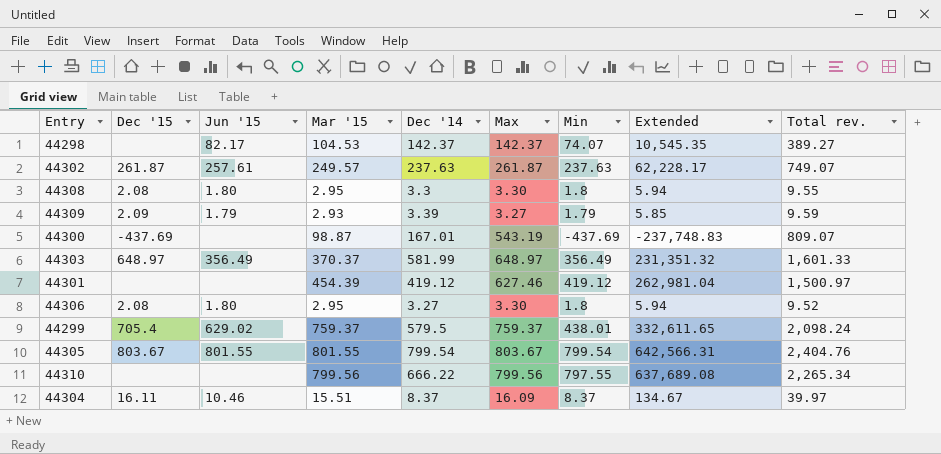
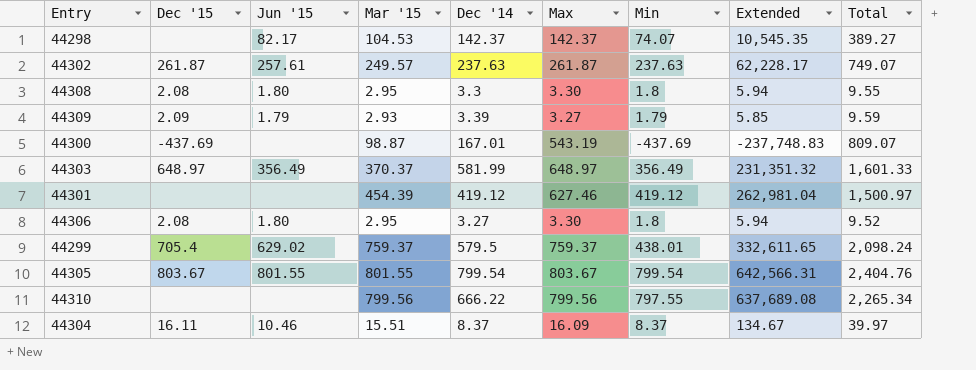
column name: Total rev. -> Total

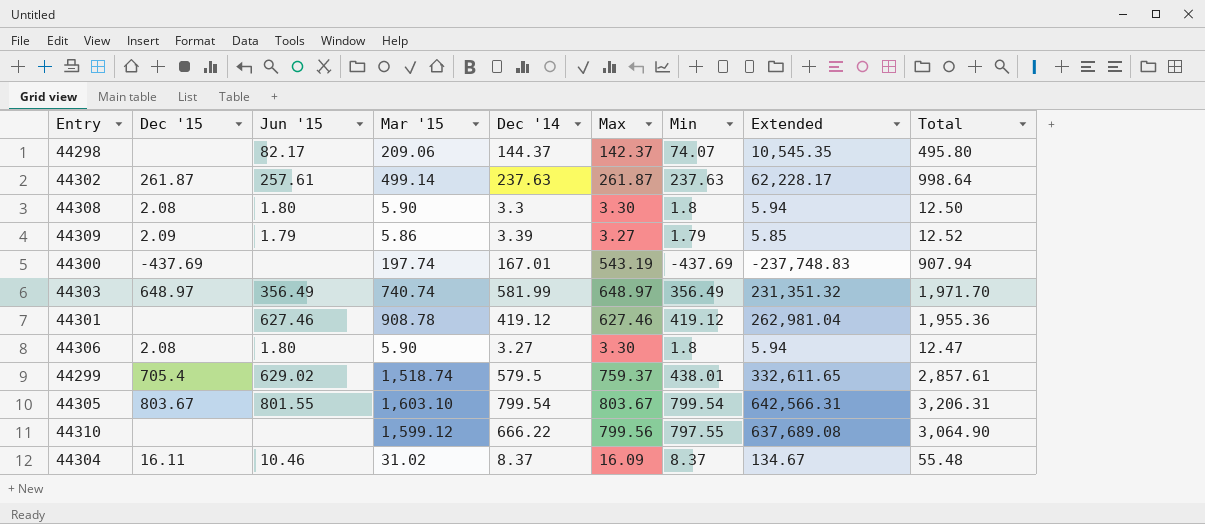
44298 | Mar '15: 104.53 -> 209.06
44298 | Dec '14: 142.37 -> 144.37
44298 | Total: 389.27 -> 495.80
44302 | Mar '15: 249.57 -> 499.14
44302 | Total: 749.07 -> 998.64
44308 | Mar '15: 2.95 -> 5.90
44308 | Total: 9.55 -> 12.50
44309 | Mar '15: 2.93 -> 5.86
44309 | Total: 9.59 -> 12.52
44300 | Mar '15: 98.87 -> 197.74
44300 | Total: 809.07 -> 907.94
44303 | Mar '15: 370.37 -> 740.74
44303 | Total: 1,601.33 -> 1,971.70
44301 | Jun '15: none -> 627.46
44301 | Mar '15: 454.39 -> 908.78
44301 | Total: 1,500.97 -> 1,955.36
44306 | Mar '15: 2.95 -> 5.90
44306 | Total: 9.52 -> 12.47
44299 | Mar '15: 759.37 -> 1,518.74
44299 | Total: 2,098.24 -> 2,857.61
44305 | Mar '15: 801.55 -> 1,603.10
44305 | Total: 2,404.76 -> 3,206.31
44310 | Mar '15: 799.56 -> 1,599.12
44310 | Total: 2,265.34 -> 3,064.90
44304 | Mar '15: 15.51 -> 31.02
44304 | Total: 39.97 -> 55.48

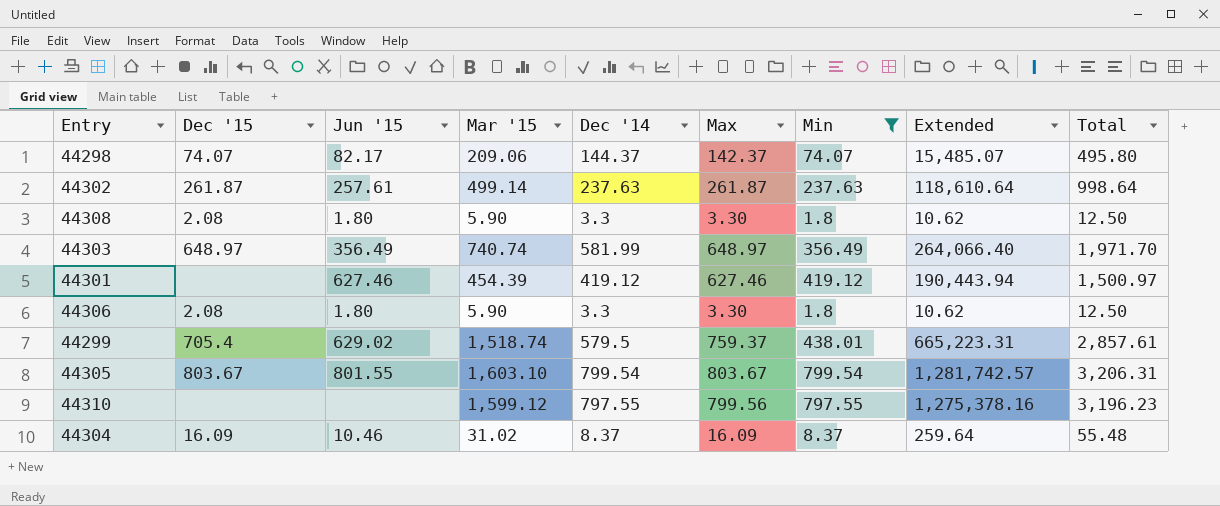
filter: none -> Min >= 1.8
column Extended | formula: [Max] * [Min] -> [Mar '15] * [Min]
44298 | Dec '15: none -> 74.07
44301 | Mar '15: 908.78 -> 454.39
44301 | Total: 1,955.36 -> 1,500.97
44306 | Dec '14: 3.27 -> 3.3
44306 | Total: 12.47 -> 12.50
44310 | Dec '14: 666.22 -> 797.55
44310 | Total: 3,064.90 -> 3,196.23
44304 | Dec '15: 16.11 -> 16.09

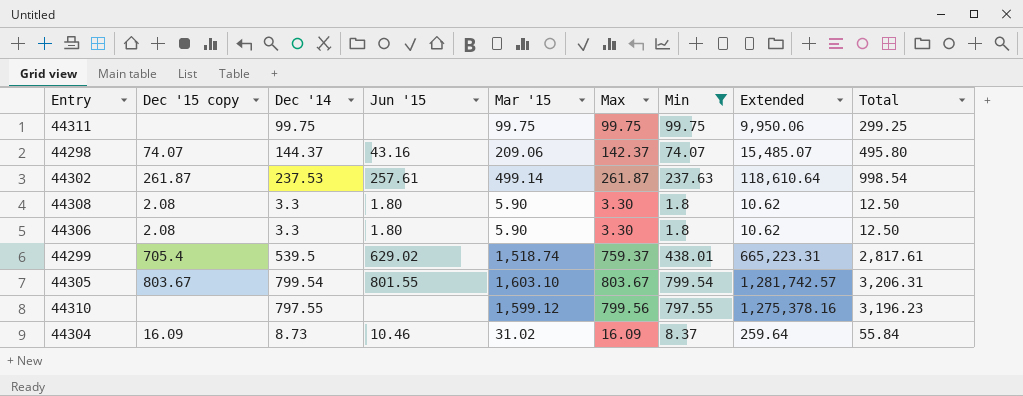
column name: Dec '15 -> Dec '15 copy
column Dec '14 | position: 5 -> 3
row 44303: 648.97 | 356.49 | 740.74 | 581.99 | 648.97 | 356.49 | 264,066.40 | 1,971.70 -> none
row 44301: none | 627.46 | 454.39 | 419.12 | 627.46 | 419.12 | 190,443.94 | 1,500.97 -> none
row 44311: none -> none | 99.75 | none | 99.75 | 99.75 | 99.75 | 9,950.06 | 299.25
44298 | Jun '15: 82.17 -> 43.16
44302 | Dec '14: 237.63 -> 237.53
44302 | Total: 998.64 -> 998.54
44299 | Dec '14: 579.5 -> 539.5
44299 | Total: 2,857.61 -> 2,817.61
44304 | Dec '14: 8.37 -> 8.73
44304 | Total: 55.48 -> 55.84

